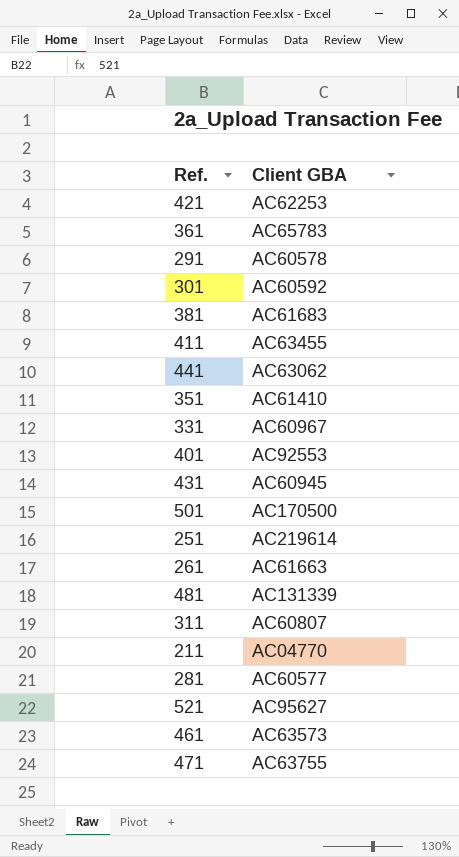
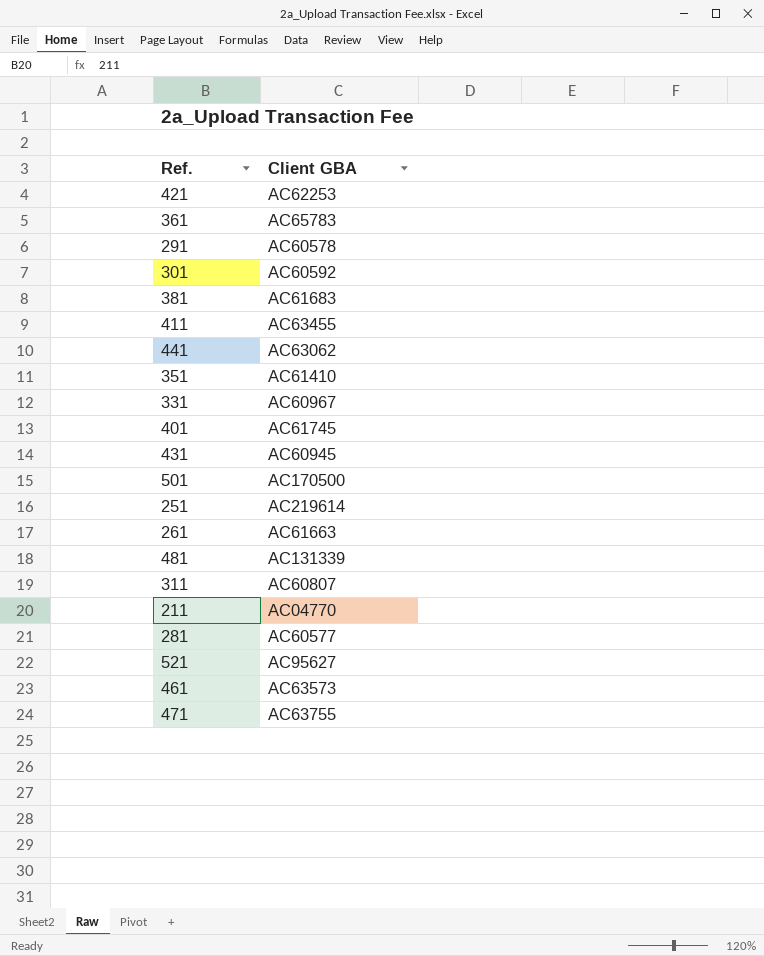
401 | Client GBA: AC92553 -> AC61745

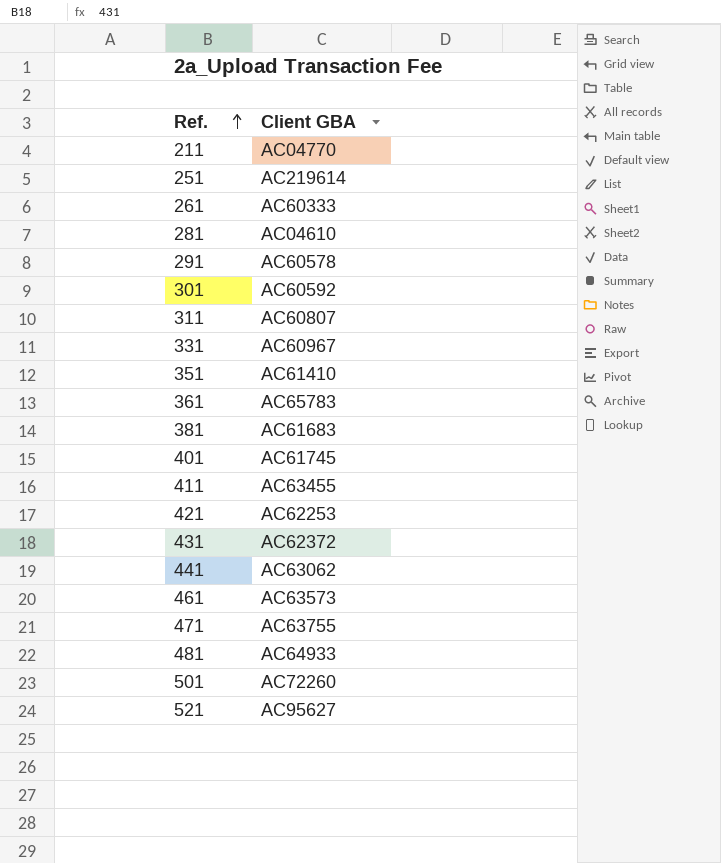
row order: none -> Ref. ascending
261 | Client GBA: AC61663 -> AC60333
281 | Client GBA: AC60577 -> AC04610
431 | Client GBA: AC60945 -> AC62372
481 | Client GBA: AC131339 -> AC64933
501 | Client GBA: AC170500 -> AC72260

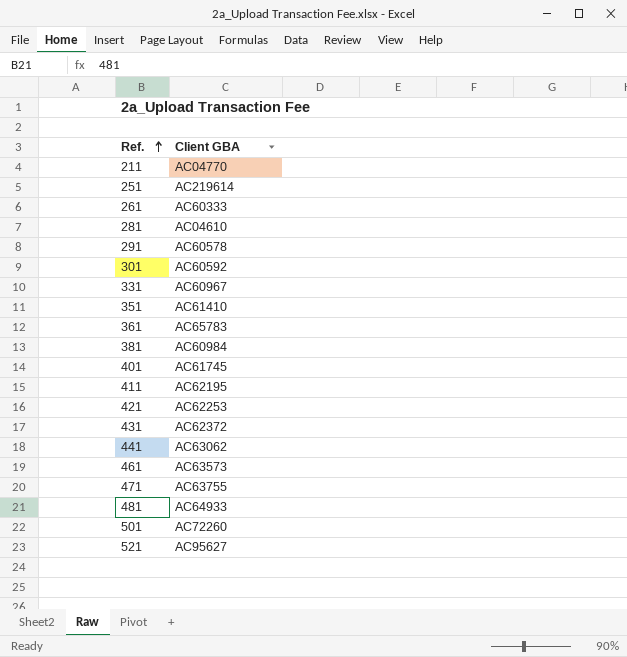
row 311: AC60807 -> none
381 | Client GBA: AC61683 -> AC60984
411 | Client GBA: AC63455 -> AC62195

